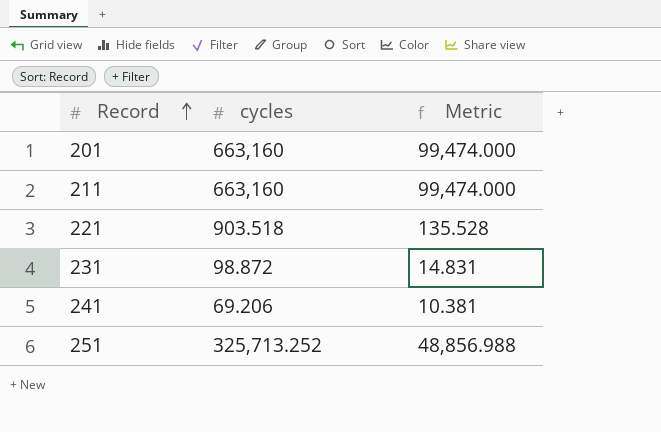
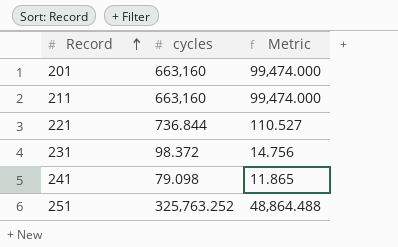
221 | cycles: 903.518 -> 736.844
221 | Metric: 135.528 -> 110.527
231 | cycles: 98.872 -> 98.372
231 | Metric: 14.831 -> 14.756
241 | cycles: 69.206 -> 79.098
241 | Metric: 10.381 -> 11.865
251 | cycles: 325,713.252 -> 325,763.252
251 | Metric: 48,856.988 -> 48,864.488

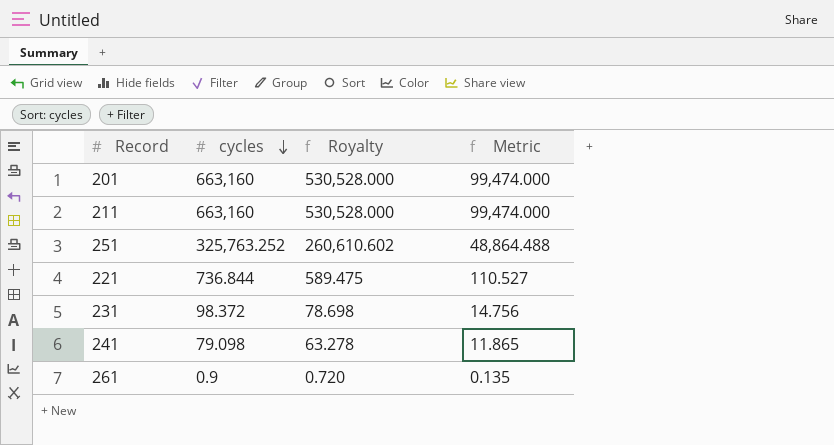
row order: Record ascending -> cycles descending
column Royalty | formula: none -> [cycles] * 0.8
row 261: none -> 0.9 | 0.720 | 0.135

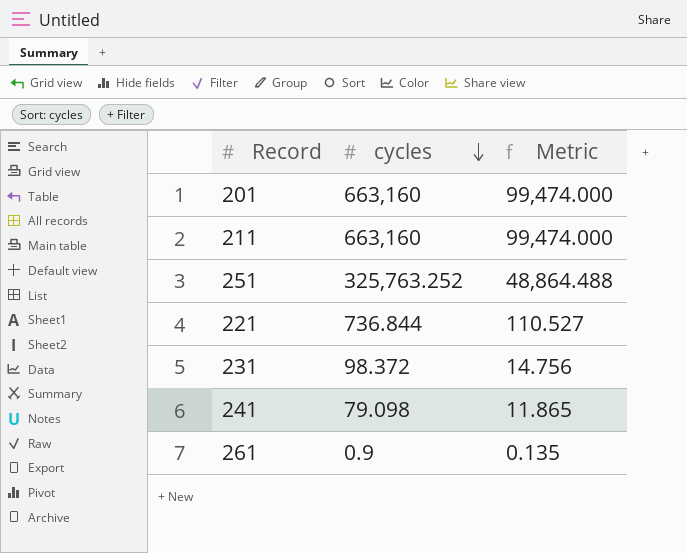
column Royalty | formula: [cycles] * 0.8 -> none

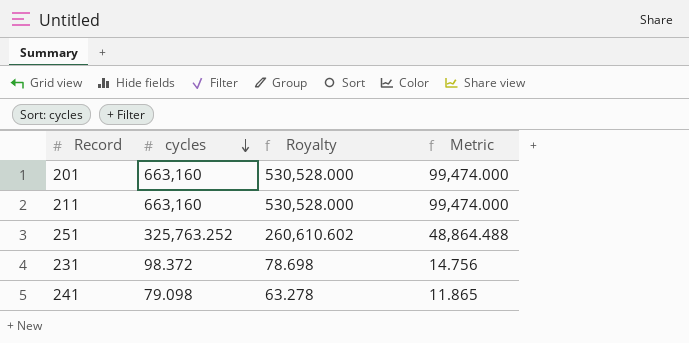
column Royalty | formula: none -> [cycles] * 0.8
row 221: 736.844 | 110.527 -> none
row 261: 0.9 | 0.135 -> none

